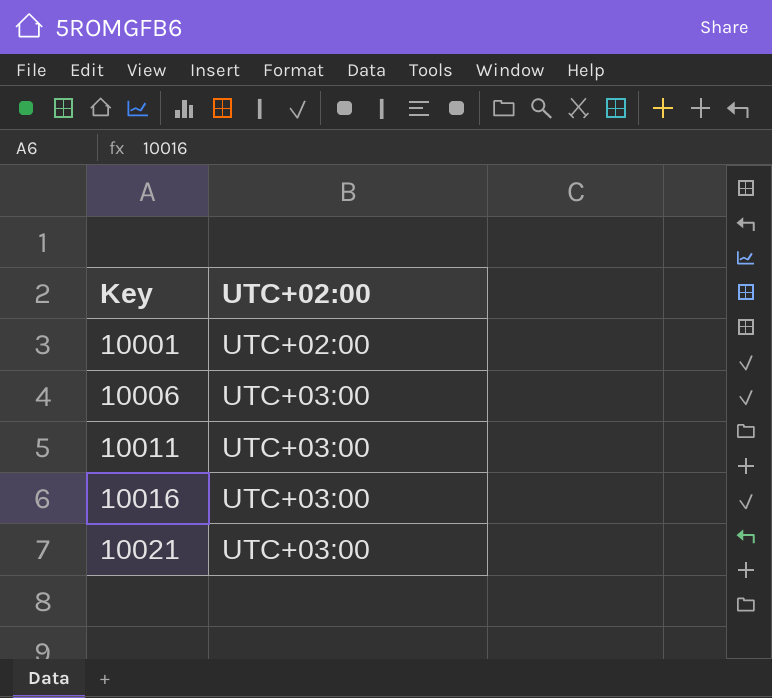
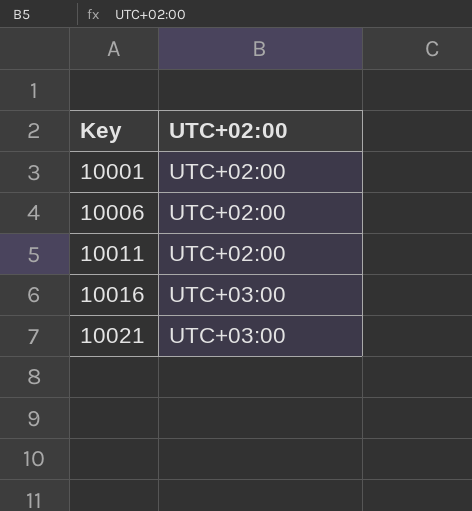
10006 | UTC+02:00: UTC+03:00 -> UTC+02:00
10011 | UTC+02:00: UTC+03:00 -> UTC+02:00

